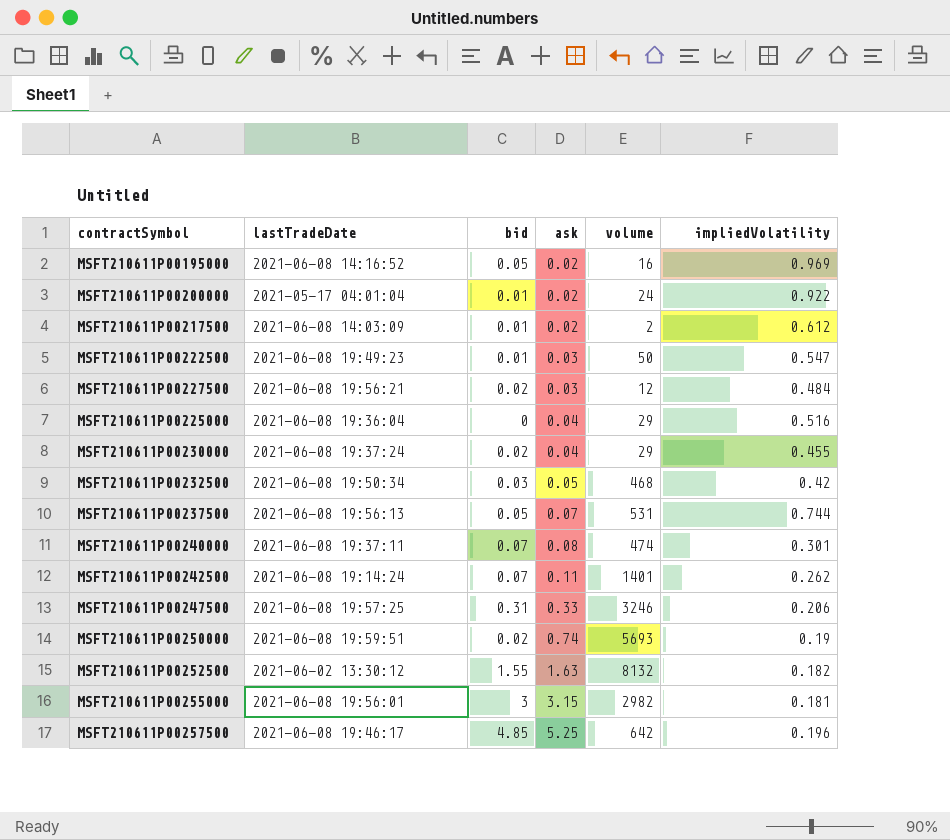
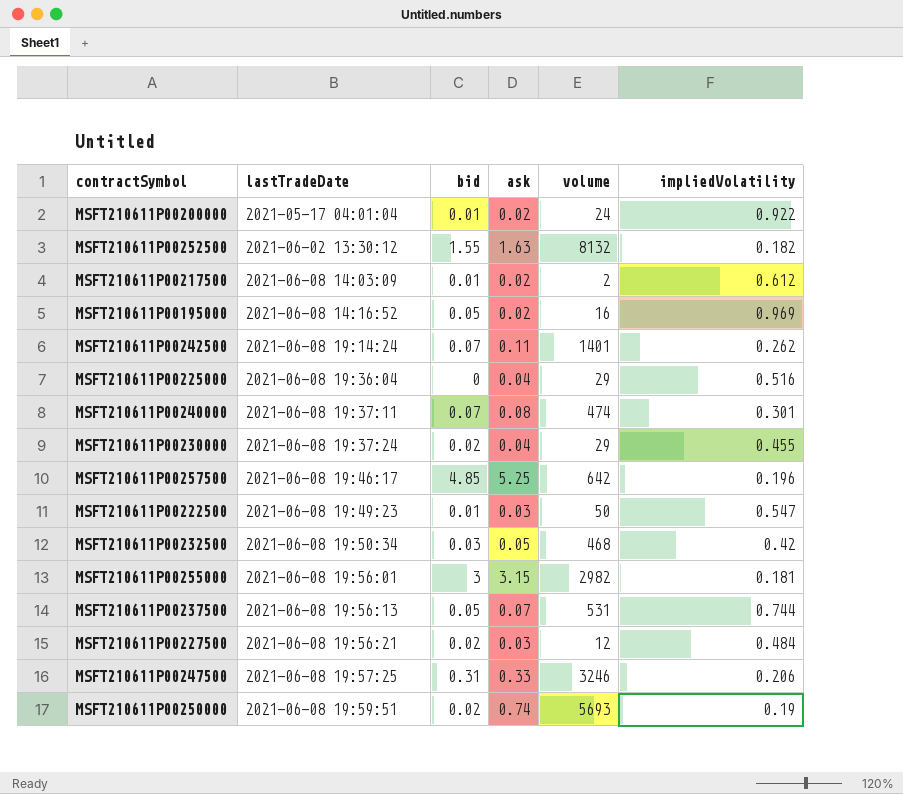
row order: ask ascending -> lastTradeDate ascending

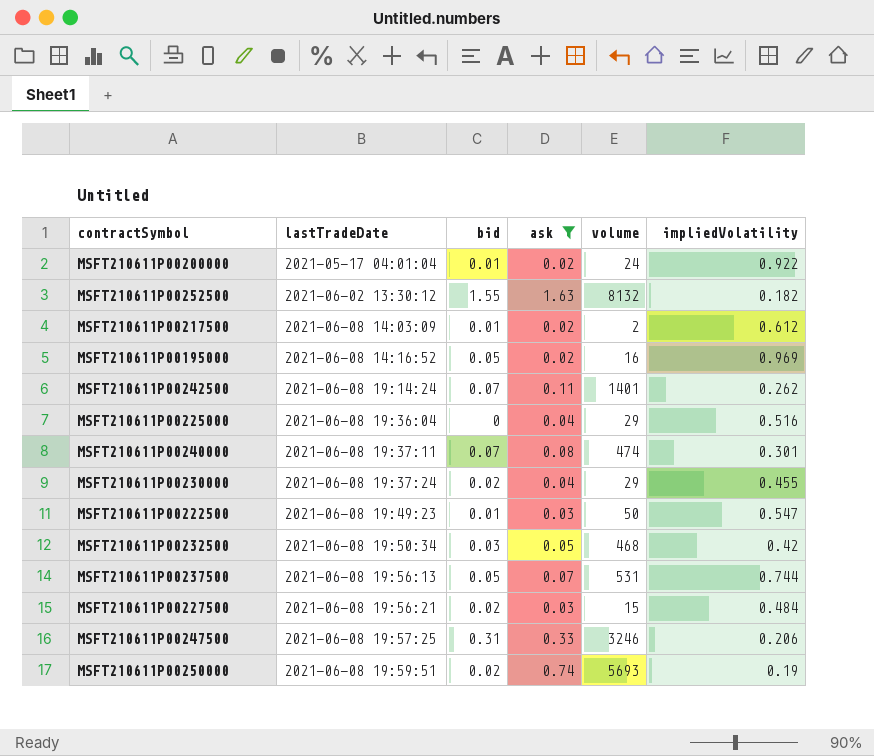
filter: none -> ask <= 1.63
MSFT210611P00227500 | volume: 12 -> 15

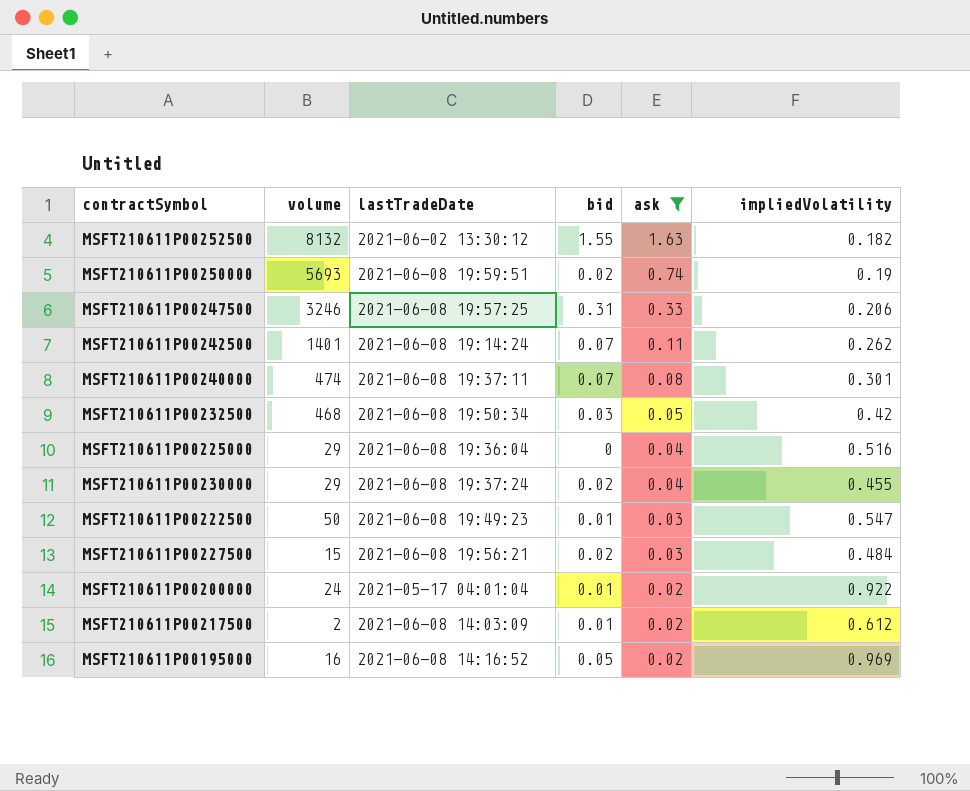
row order: lastTradeDate ascending -> ask descending
column volume | position: 5 -> 2
row MSFT210611P00237500: 2021-06-08 19:56:13 | 0.05 | 0.07 | 531 | 0.744 -> none

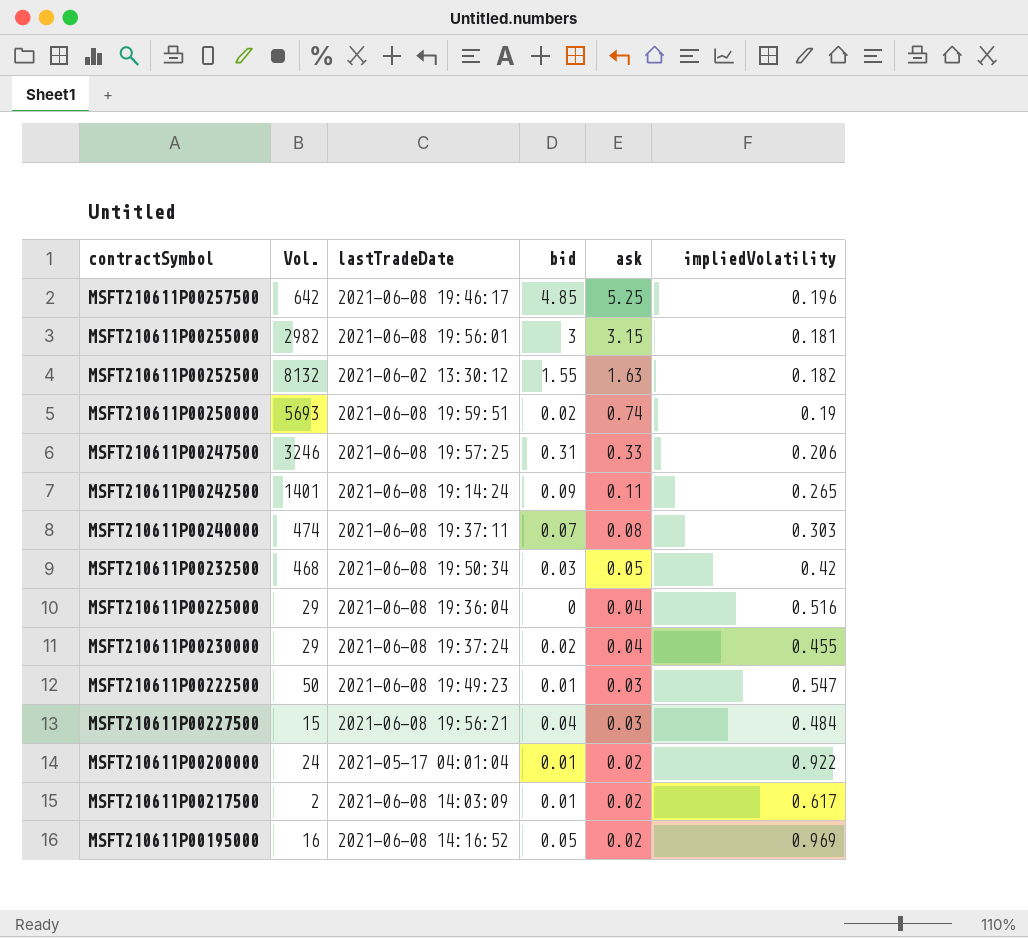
filter: ask <= 1.63 -> none
column name: volume -> Vol.
MSFT210611P00242500 | bid: 0.07 -> 0.09
MSFT210611P00242500 | impliedVolatility: 0.262 -> 0.265
MSFT210611P00240000 | impliedVolatility: 0.301 -> 0.303
MSFT210611P00227500 | bid: 0.02 -> 0.04
MSFT210611P00217500 | impliedVolatility: 0.612 -> 0.617

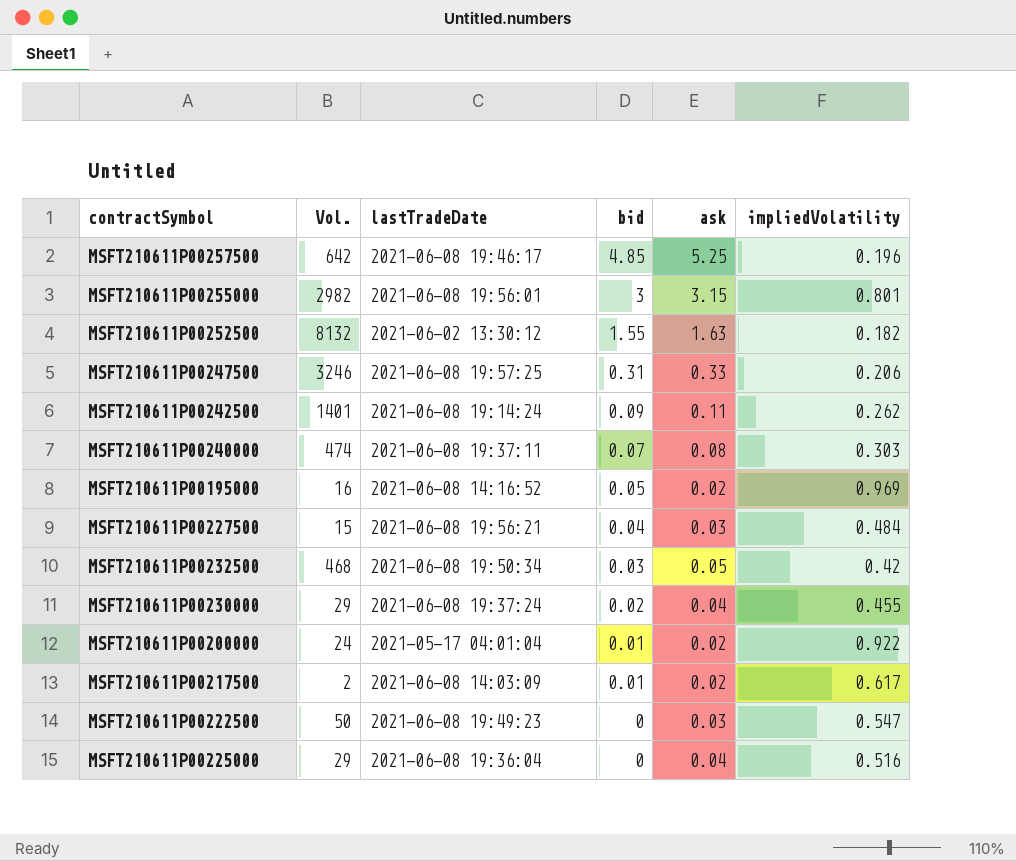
row order: ask descending -> bid descending
row MSFT210611P00250000: 5693 | 2021-06-08 19:59:51 | 0.02 | 0.74 | 0.19 -> none
MSFT210611P00255000 | impliedVolatility: 0.181 -> 0.801
MSFT210611P00242500 | impliedVolatility: 0.265 -> 0.262
MSFT210611P00222500 | bid: 0.01 -> 0

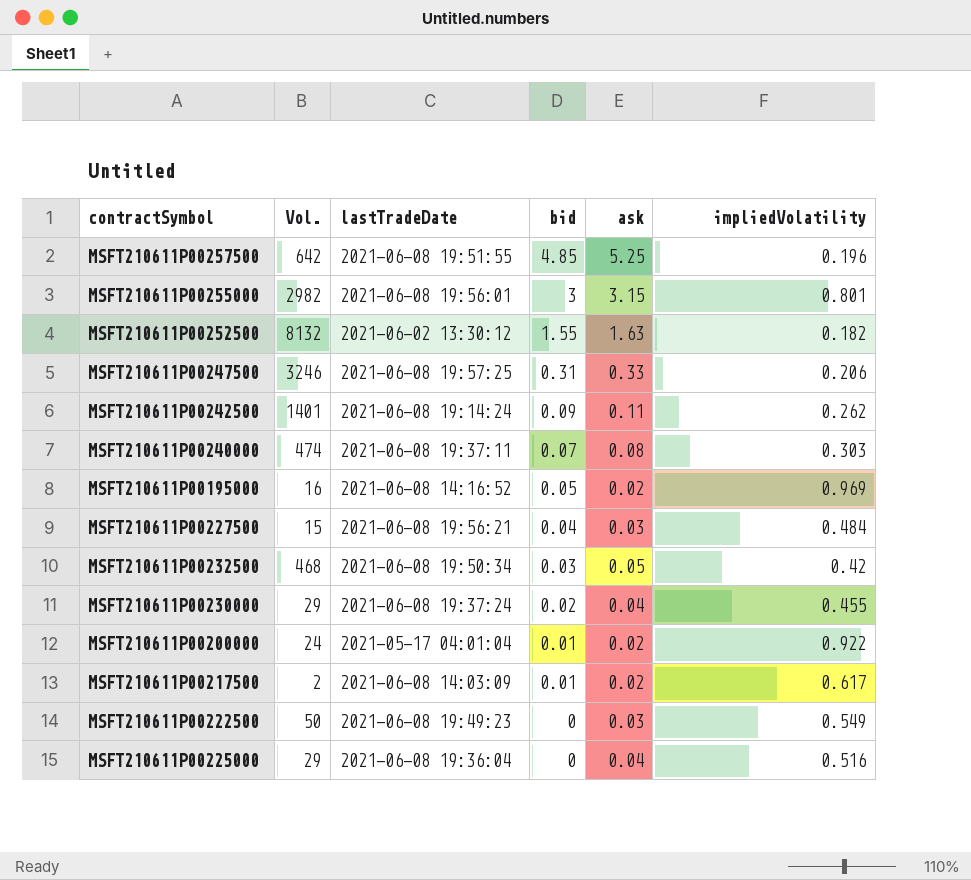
MSFT210611P00257500 | lastTradeDate: 2021-06-08 19:46:17 -> 2021-06-08 19:51:55
MSFT210611P00222500 | impliedVolatility: 0.547 -> 0.549

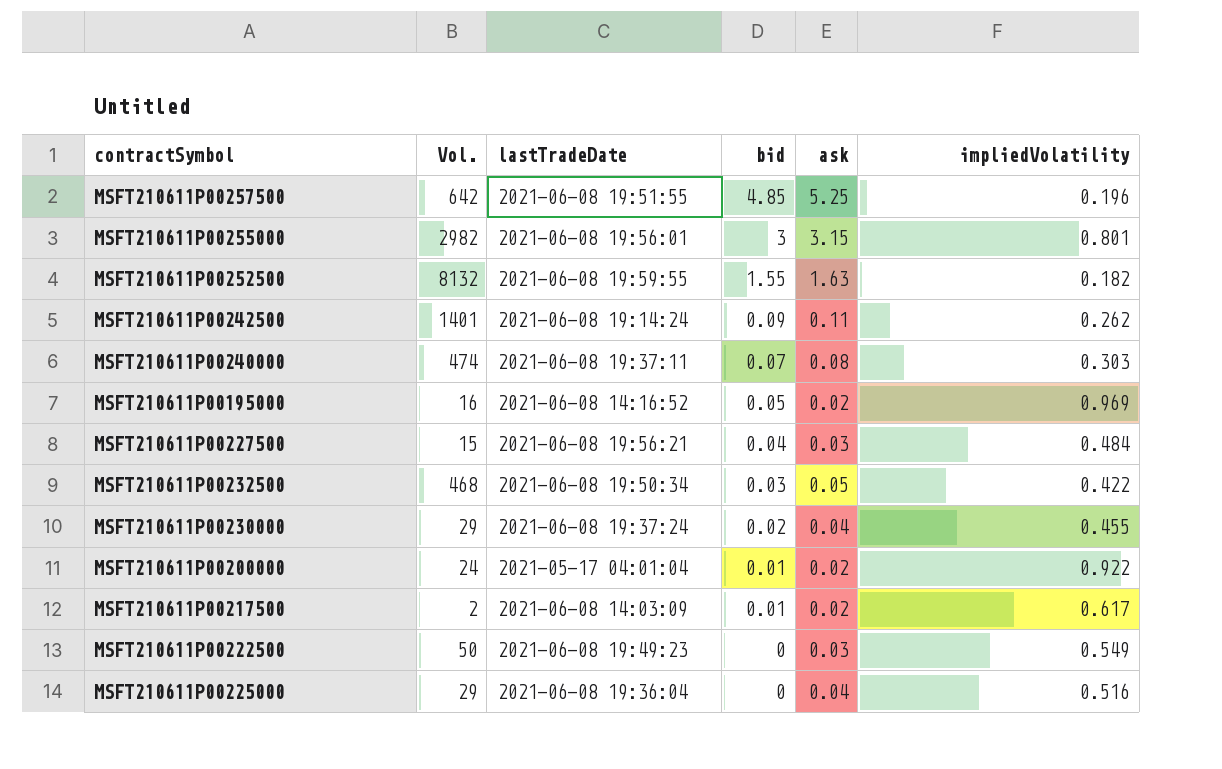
row MSFT210611P00247500: 3246 | 2021-06-08 19:57:25 | 0.31 | 0.33 | 0.206 -> none
MSFT210611P00252500 | lastTradeDate: 2021-06-02 13:30:12 -> 2021-06-08 19:59:55
MSFT210611P00232500 | impliedVolatility: 0.42 -> 0.422

